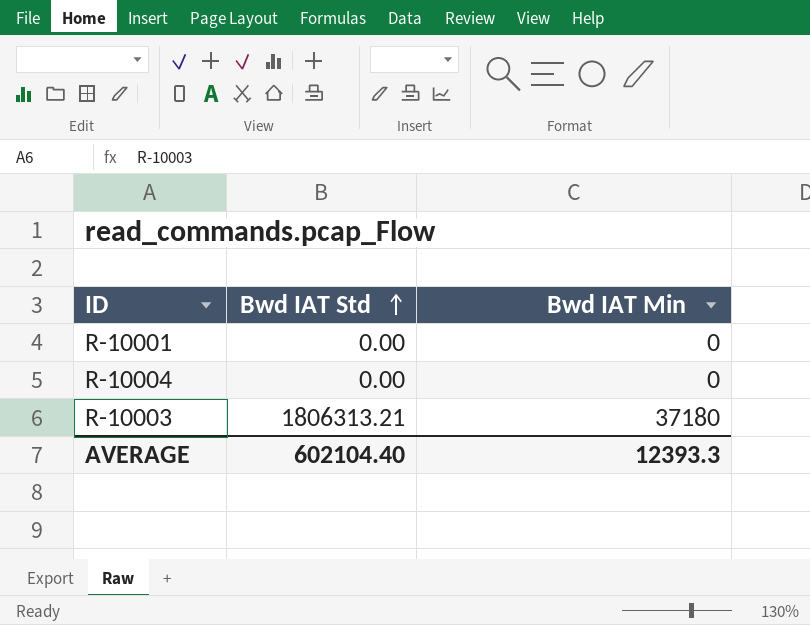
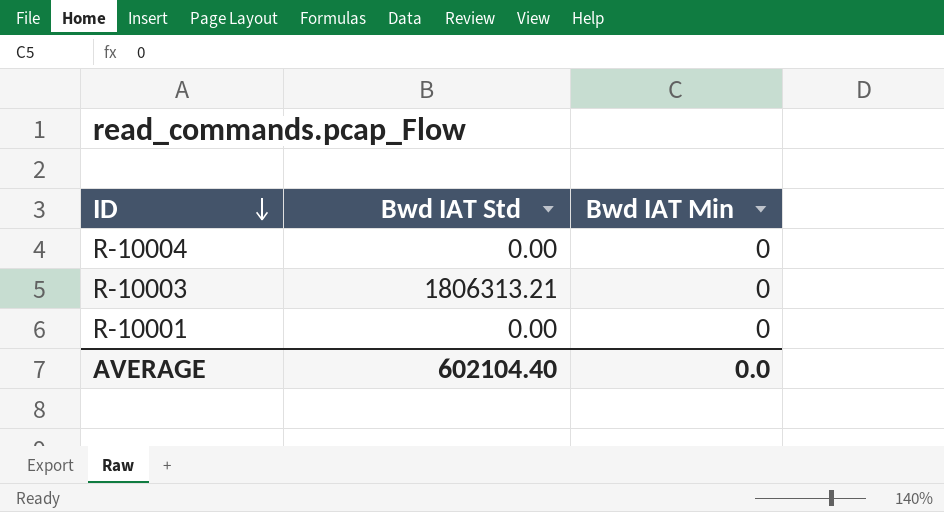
row order: Bwd IAT Std ascending -> ID descending
R-10003 | Bwd IAT Min: 37180 -> 0
AVERAGE | Bwd IAT Min: 12393.3 -> 0.0

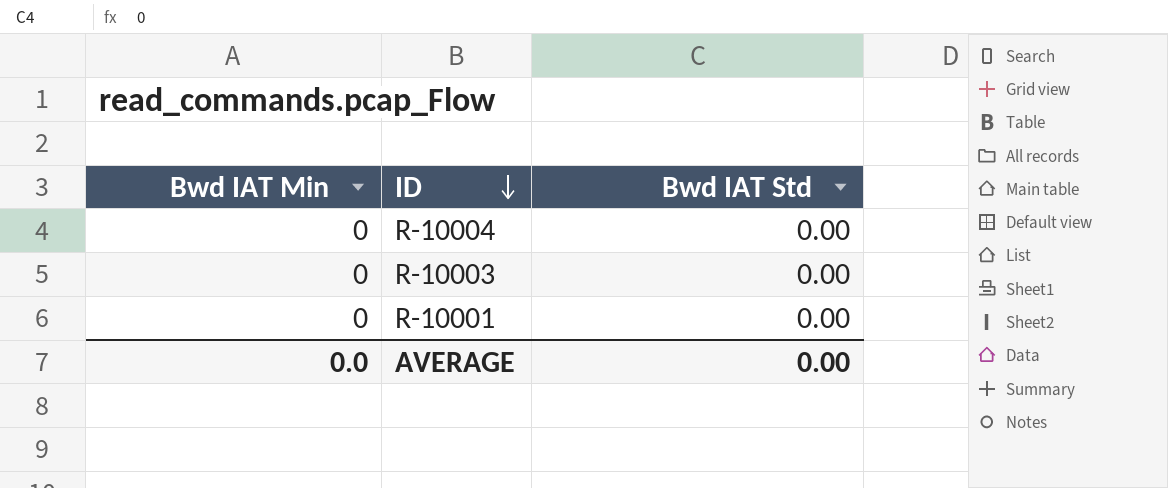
column Bwd IAT Min | position: 3 -> 1
R-10003 | Bwd IAT Std: 1806313.21 -> 0.00
AVERAGE | Bwd IAT Std: 602104.40 -> 0.00

